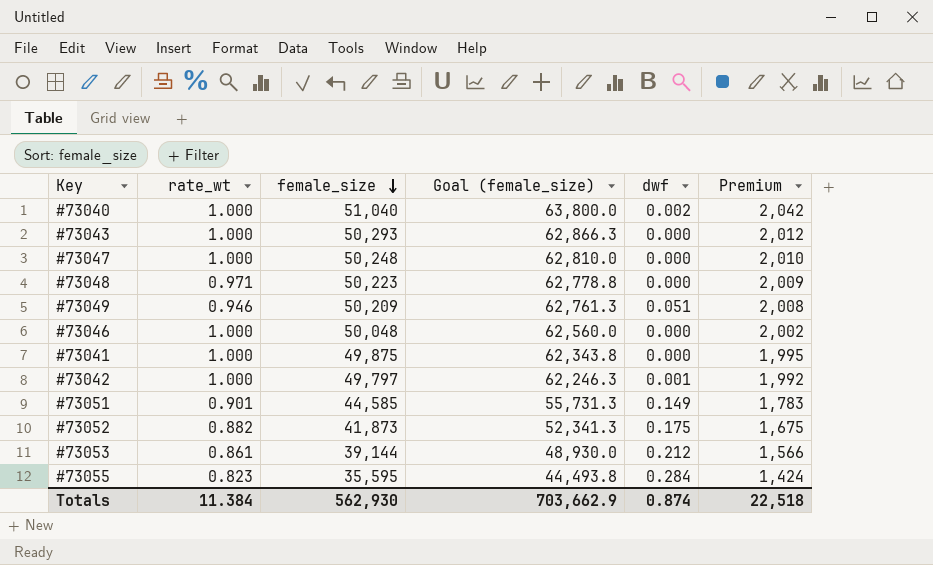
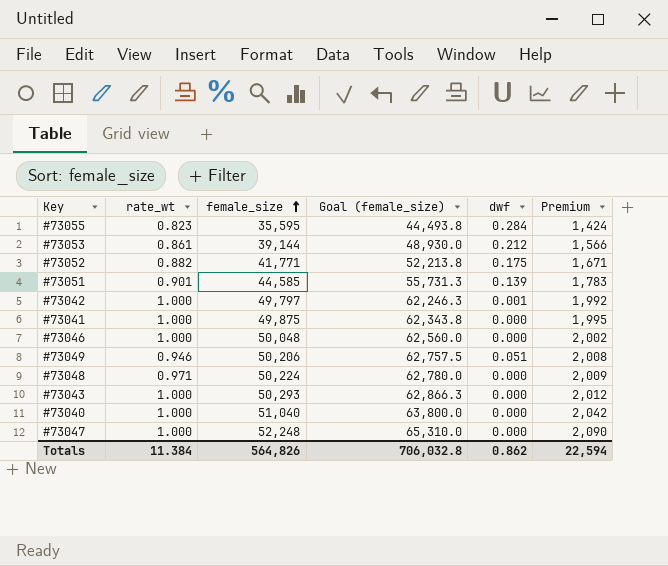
row order: female_size descending -> female_size ascending
#73052 | female_size: 41,873 -> 41,771
#73052 | Goal (female_size): 52,341.3 -> 52,213.8
#73052 | Premium: 1,675 -> 1,671
#73051 | dwf: 0.149 -> 0.139
#73049 | female_size: 50,209 -> 50,206
#73049 | Goal (female_size): 62,761.3 -> 62,757.5
#73048 | female_size: 50,223 -> 50,224
#73048 | Goal (female_size): 62,778.8 -> 62,780.0
#73040 | dwf: 0.002 -> 0.000
#73047 | female_size: 50,248 -> 52,248
#73047 | Goal (female_size): 62,810.0 -> 65,310.0
#73047 | Premium: 2,010 -> 2,090
Totals | female_size: 562,930 -> 564,826
Totals | Goal (female_size): 703,662.9 -> 706,032.8
Totals | dwf: 0.874 -> 0.862
Totals | Premium: 22,518 -> 22,594

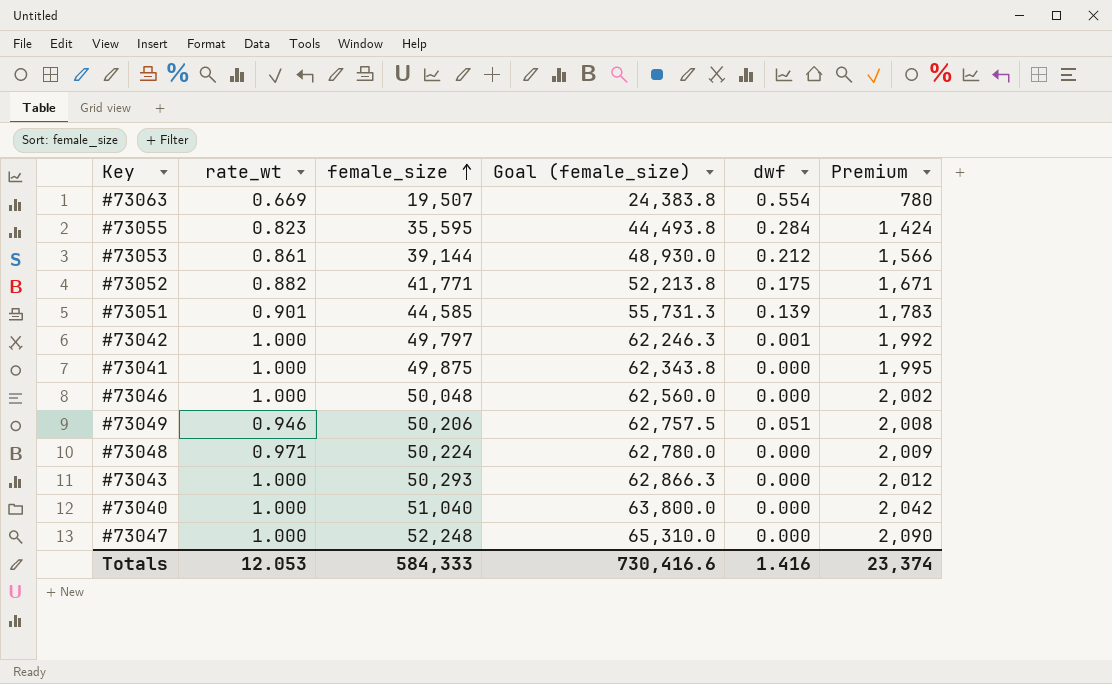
row #73063: none -> 0.669 | 19,507 | 24,383.8 | 0.554 | 780
Totals | rate_wt: 11.384 -> 12.053
Totals | female_size: 564,826 -> 584,333
Totals | Goal (female_size): 706,032.8 -> 730,416.6
Totals | dwf: 0.862 -> 1.416
Totals | Premium: 22,594 -> 23,374

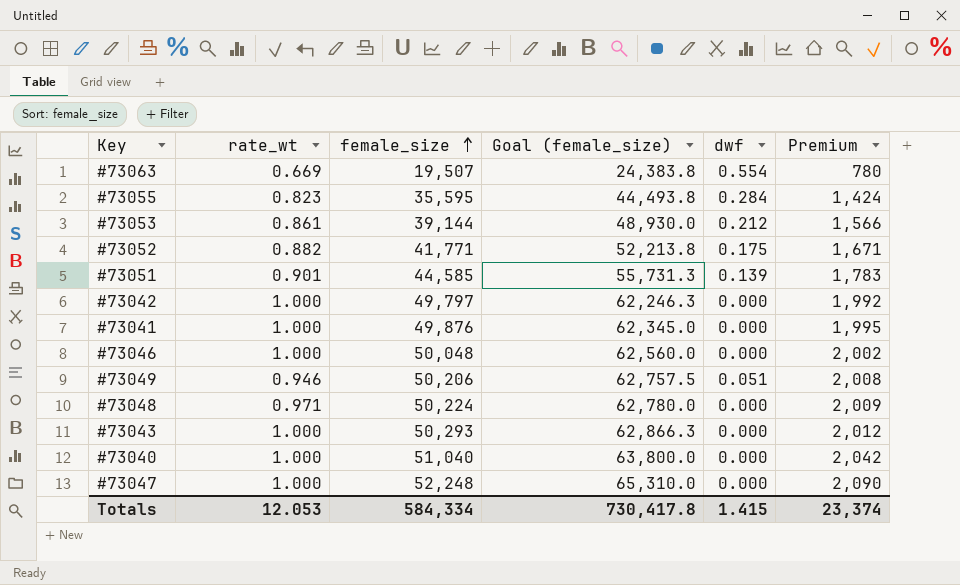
#73042 | dwf: 0.001 -> 0.000
#73041 | female_size: 49,875 -> 49,876
#73041 | Goal (female_size): 62,343.8 -> 62,345.0
Totals | female_size: 584,333 -> 584,334
Totals | Goal (female_size): 730,416.6 -> 730,417.8
Totals | dwf: 1.416 -> 1.415

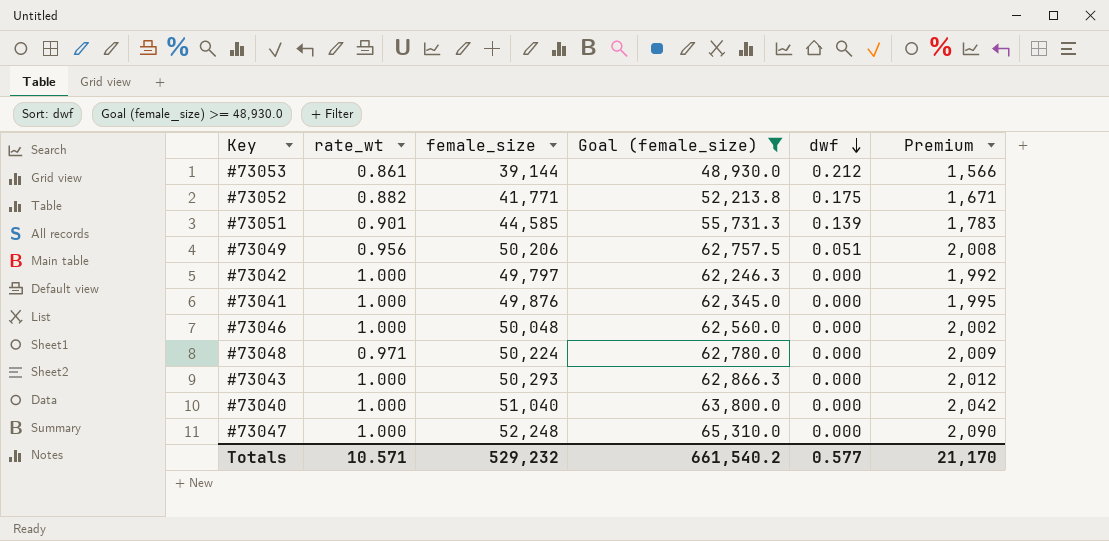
filter: none -> Goal (female_size) >= 48,930.0
row order: female_size ascending -> dwf descending
#73049 | rate_wt: 0.946 -> 0.956
Totals | rate_wt: 12.053 -> 10.571
Totals | female_size: 584,334 -> 529,232
Totals | Goal (female_size): 730,417.8 -> 661,540.2
Totals | dwf: 1.415 -> 0.577
Totals | Premium: 23,374 -> 21,170

